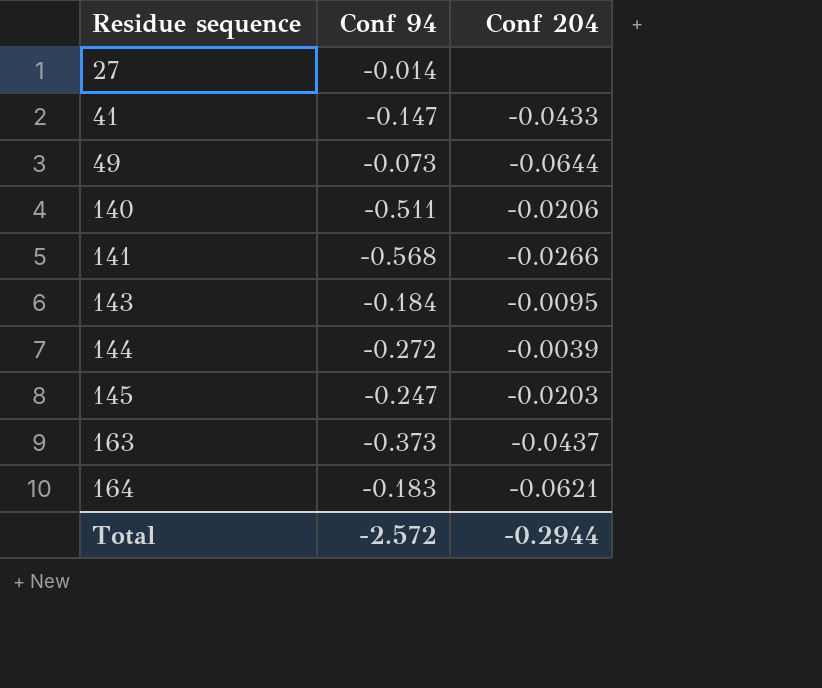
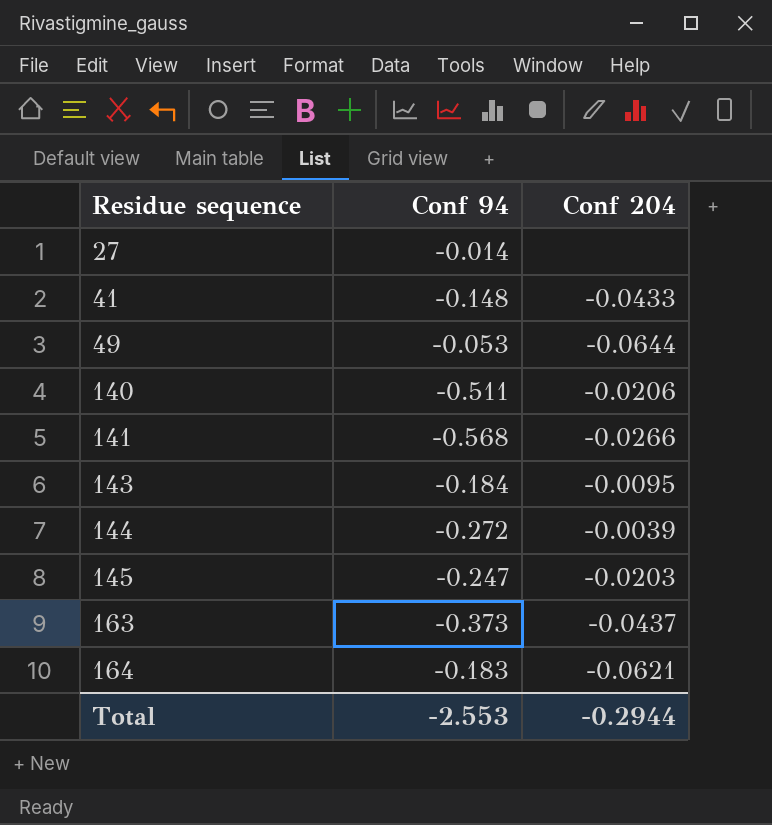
41 | Conf 94: -0.147 -> -0.148
49 | Conf 94: -0.073 -> -0.053
Total | Conf 94: -2.572 -> -2.553

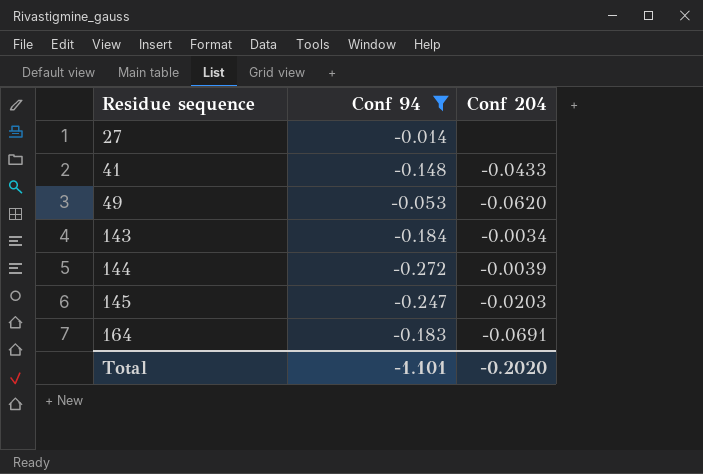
filter: none -> Conf 94 >= -0.272
49 | Conf 204: -0.0644 -> -0.0620
143 | Conf 204: -0.0095 -> -0.0034
164 | Conf 204: -0.0621 -> -0.0691
Total | Conf 94: -2.553 -> -1.101
Total | Conf 204: -0.2944 -> -0.2020

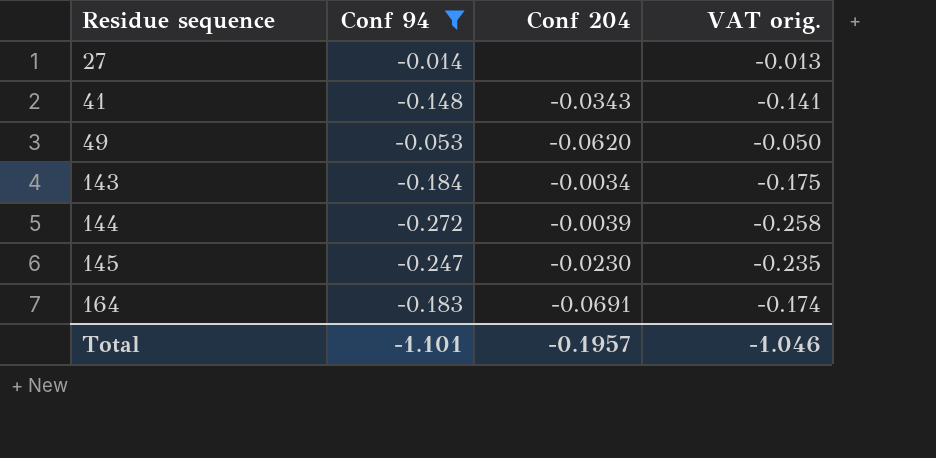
column VAT orig. | formula: none -> [Conf 94] * 0.95
41 | Conf 204: -0.0433 -> -0.0343
145 | Conf 204: -0.0203 -> -0.0230
Total | Conf 204: -0.2020 -> -0.1957

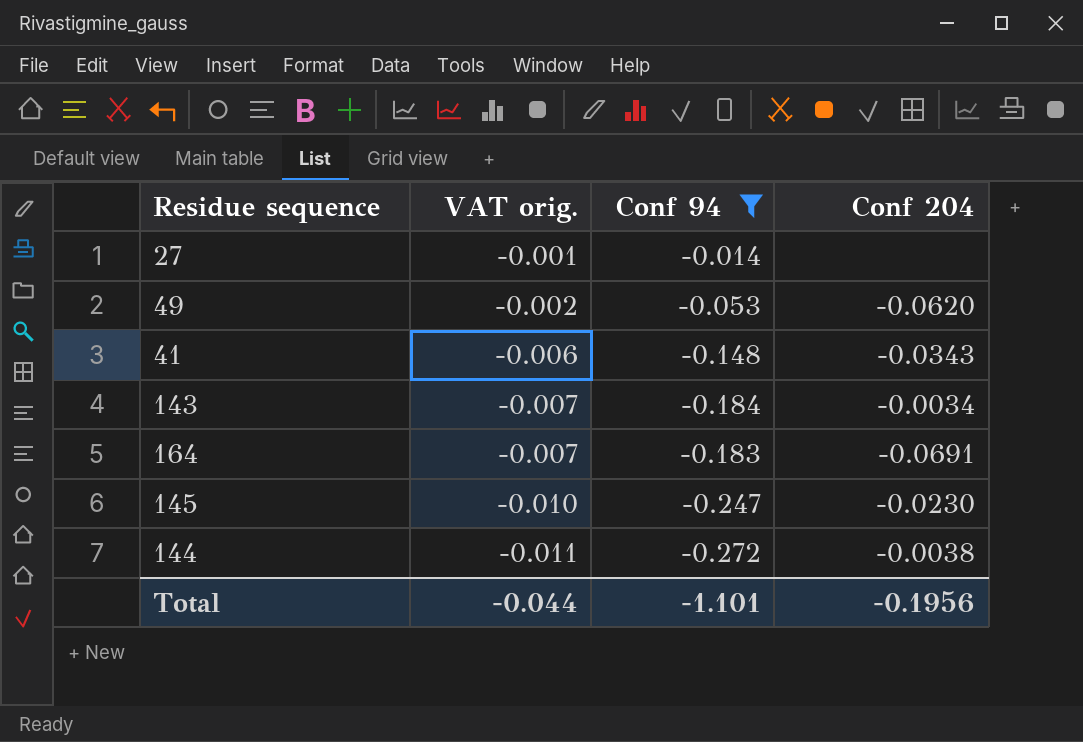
row order: Residue sequence ascending -> VAT orig. descending
column VAT orig. | formula: [Conf 94] * 0.95 -> [Conf 94] * 0.04
column VAT orig. | position: 4 -> 2
144 | Conf 204: -0.0039 -> -0.0038
Total | VAT orig.: -1.046 -> -0.044
Total | Conf 204: -0.1957 -> -0.1956

